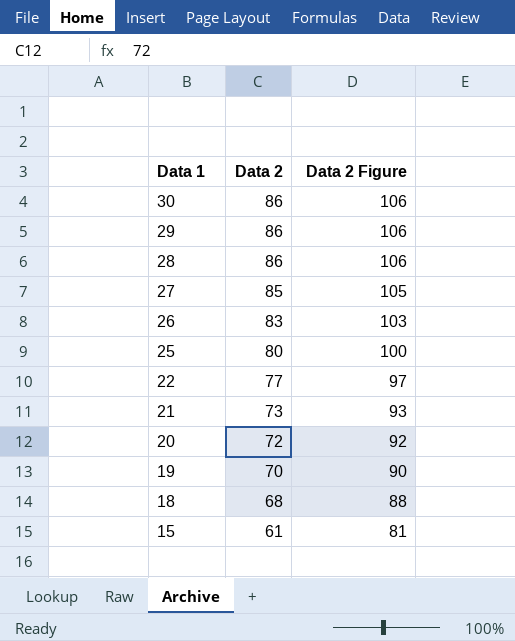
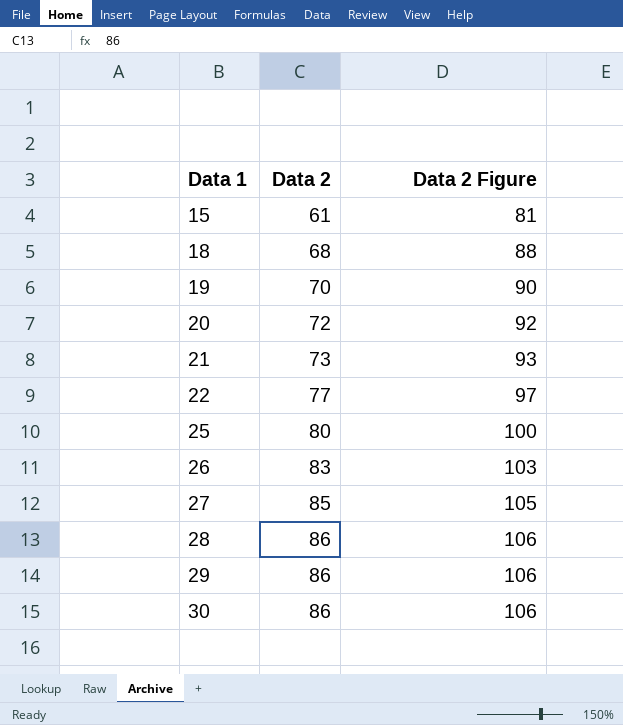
row order: Data 1 descending -> Data 1 ascending

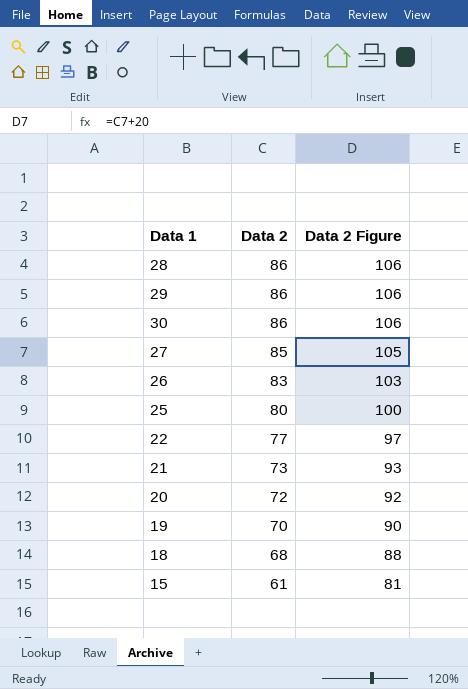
row order: Data 1 ascending -> Data 2 descending

